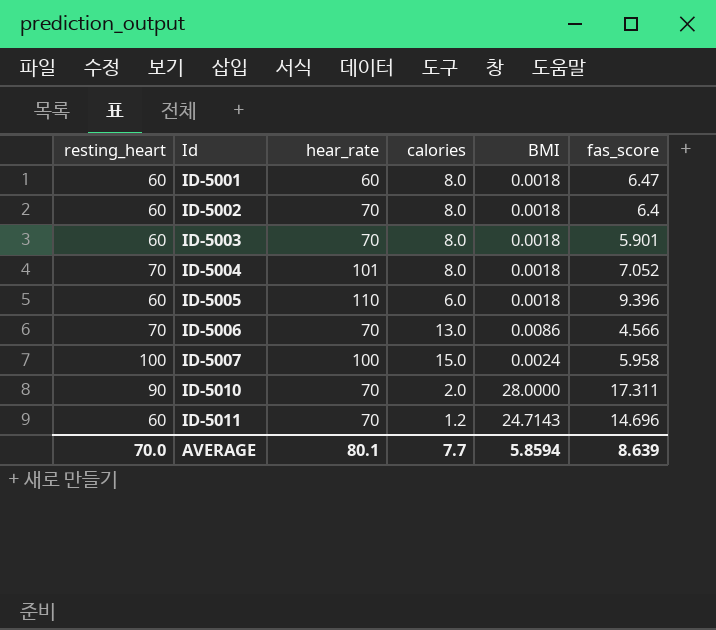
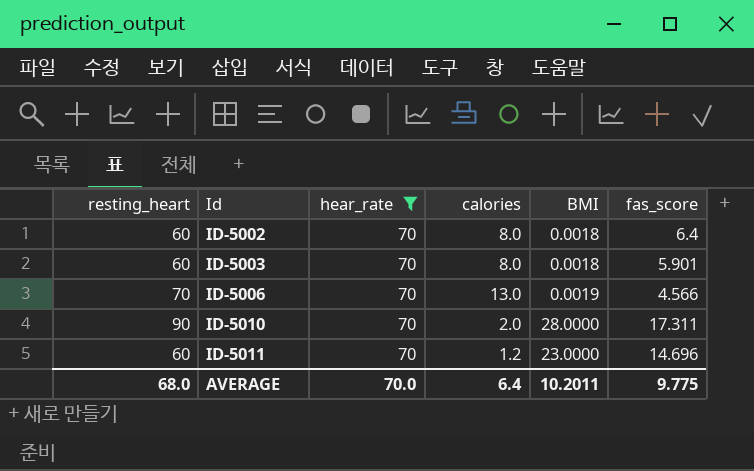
filter: none -> hear_rate = 70
ID-5006 | BMI: 0.0086 -> 0.0019
ID-5011 | BMI: 24.7143 -> 23.0000
AVERAGE | resting_heart: 70.0 -> 68.0
AVERAGE | hear_rate: 80.1 -> 70.0
AVERAGE | calories: 7.7 -> 6.4
AVERAGE | BMI: 5.8594 -> 10.2011
AVERAGE | fas_score: 8.639 -> 9.775

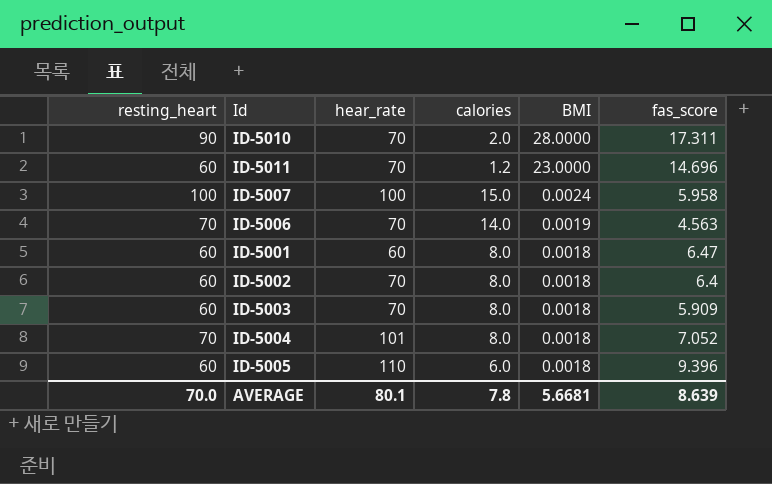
filter: hear_rate = 70 -> none
row order: Id ascending -> BMI descending
ID-5006 | calories: 13.0 -> 14.0
ID-5006 | fas_score: 4.566 -> 4.563
ID-5003 | fas_score: 5.901 -> 5.909
AVERAGE | resting_heart: 68.0 -> 70.0
AVERAGE | hear_rate: 70.0 -> 80.1
AVERAGE | calories: 6.4 -> 7.8
AVERAGE | BMI: 10.2011 -> 5.6681
AVERAGE | fas_score: 9.775 -> 8.639

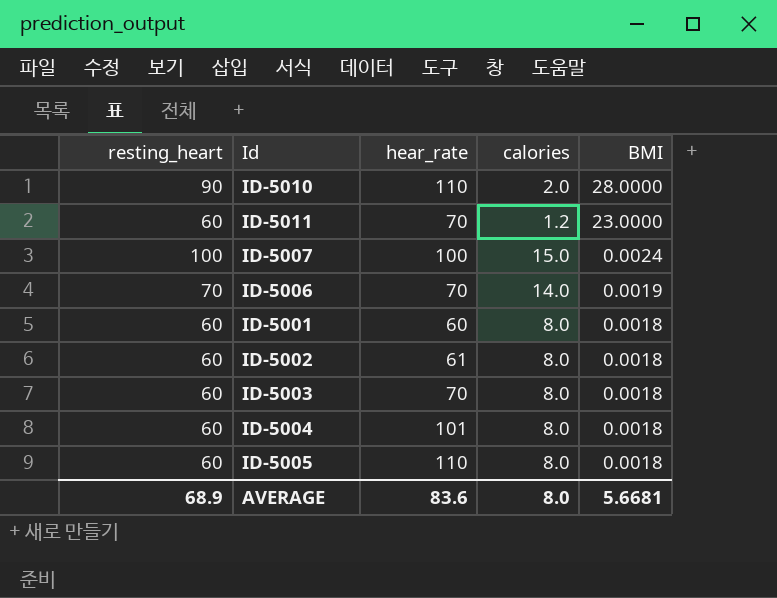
column fas_score | position: 6 -> none
ID-5010 | hear_rate: 70 -> 110
ID-5002 | hear_rate: 70 -> 61
ID-5004 | resting_heart: 70 -> 60
ID-5005 | calories: 6.0 -> 8.0
AVERAGE | resting_heart: 70.0 -> 68.9
AVERAGE | hear_rate: 80.1 -> 83.6
AVERAGE | calories: 7.8 -> 8.0

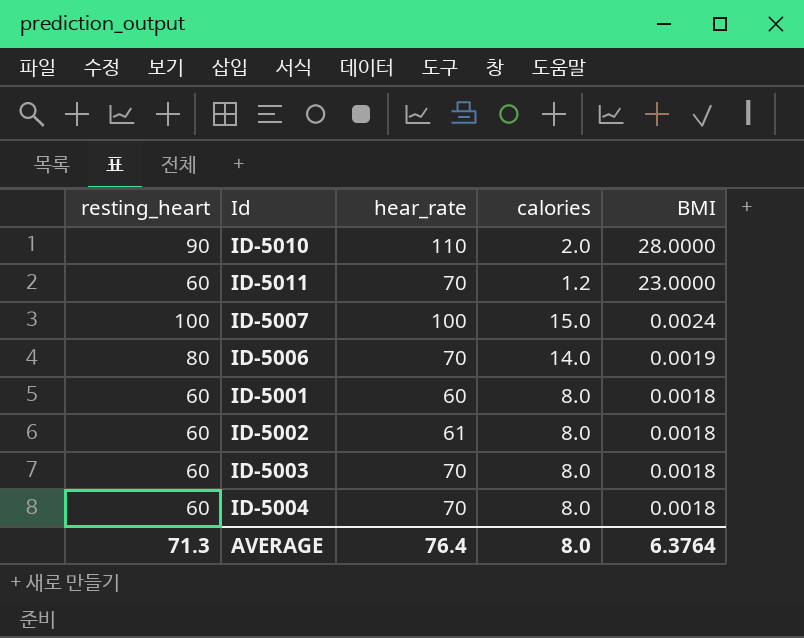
row ID-5005: 60 | 110 | 8.0 | 0.0018 -> none
ID-5006 | resting_heart: 70 -> 80
ID-5004 | hear_rate: 101 -> 70
AVERAGE | resting_heart: 68.9 -> 71.3
AVERAGE | hear_rate: 83.6 -> 76.4
AVERAGE | BMI: 5.6681 -> 6.3764

